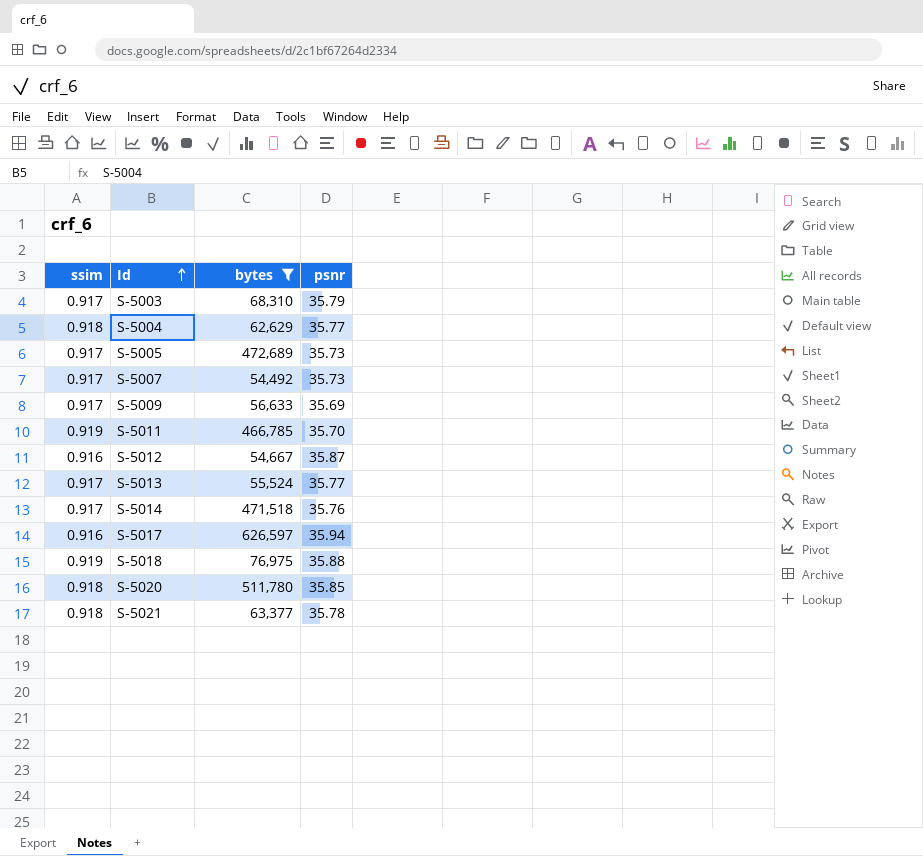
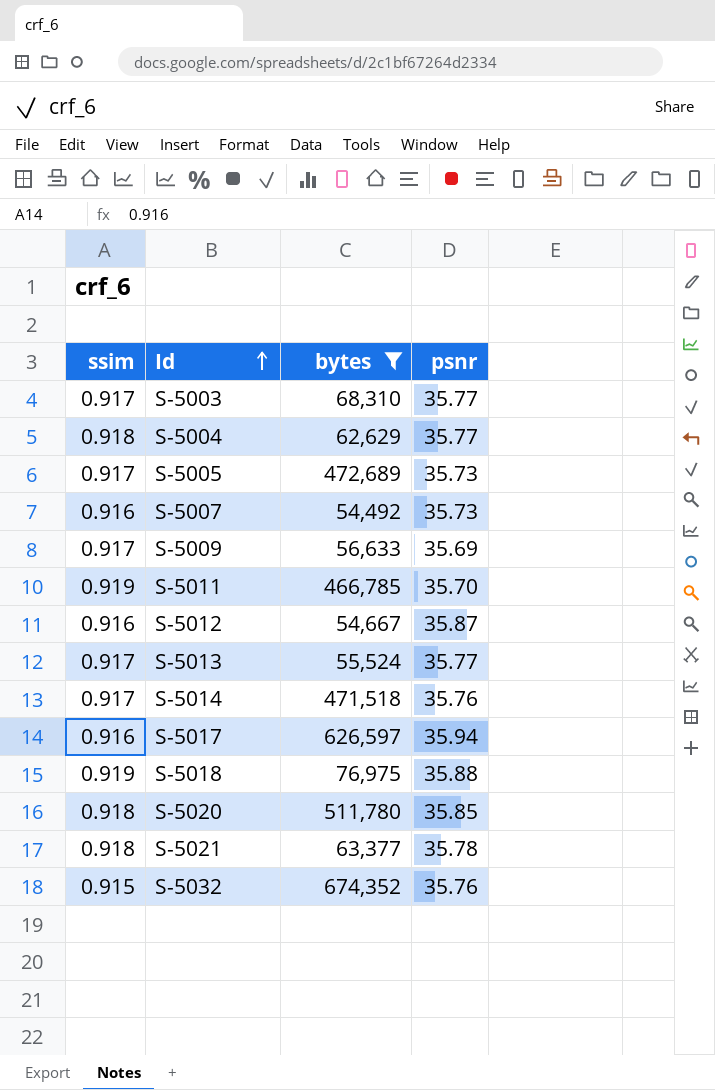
S-5003 | psnr: 35.79 -> 35.77
S-5007 | ssim: 0.917 -> 0.916
row S-5032: none -> 0.915 | 674,352 | 35.76

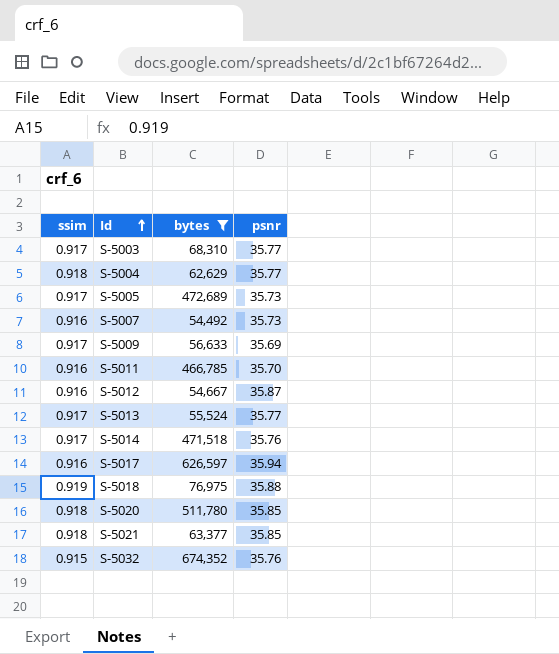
S-5011 | ssim: 0.919 -> 0.916
S-5021 | psnr: 35.78 -> 35.85

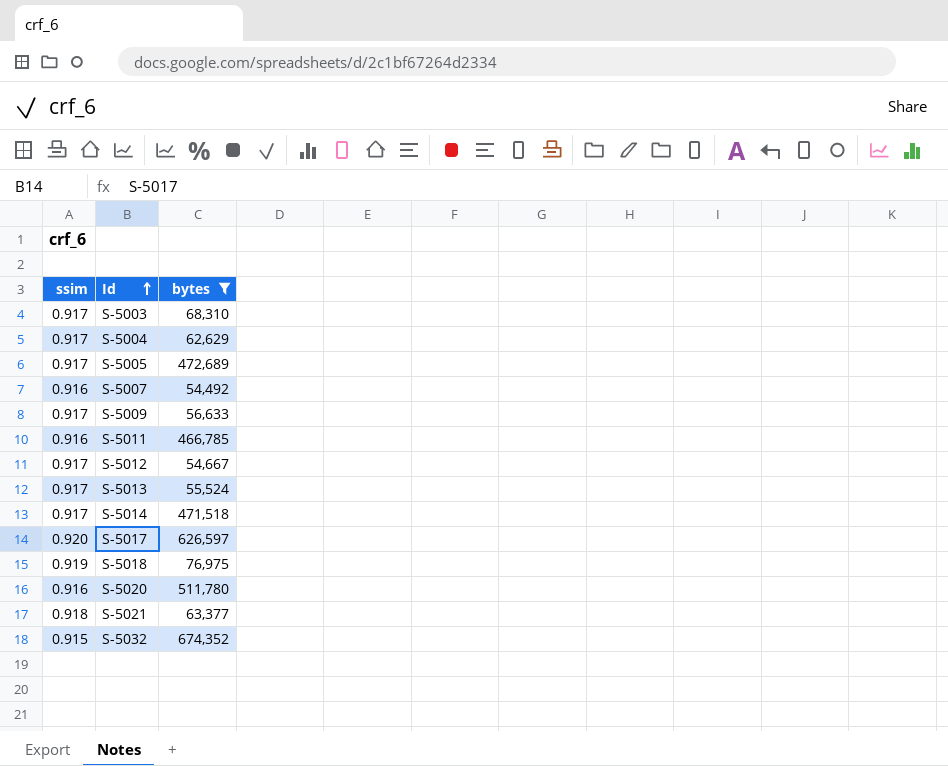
column psnr | position: 4 -> none
S-5004 | ssim: 0.918 -> 0.917
S-5012 | ssim: 0.916 -> 0.917
S-5017 | ssim: 0.916 -> 0.920
S-5020 | ssim: 0.918 -> 0.916

